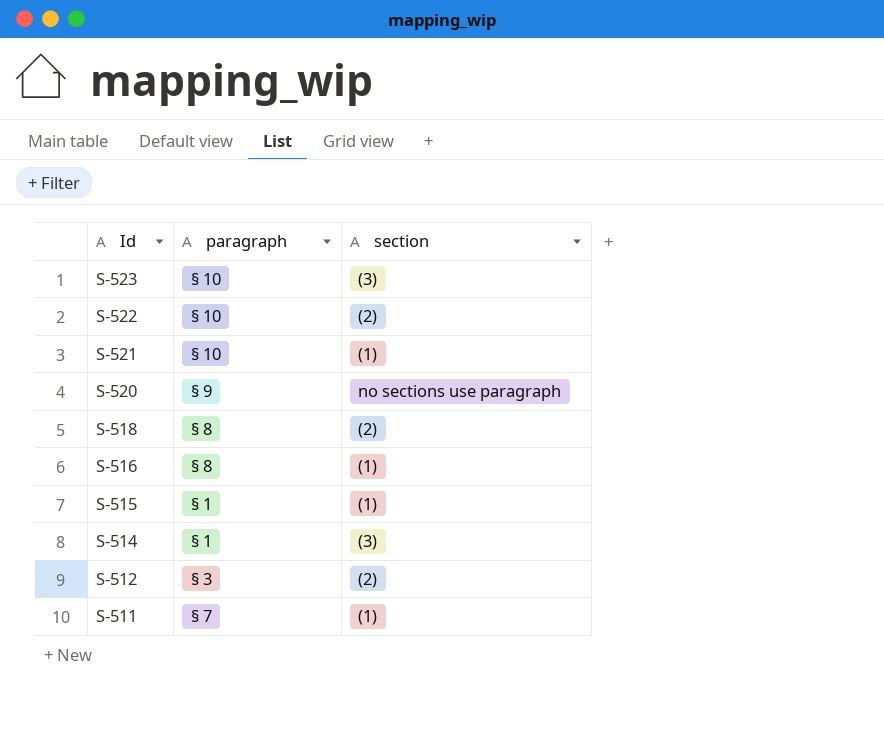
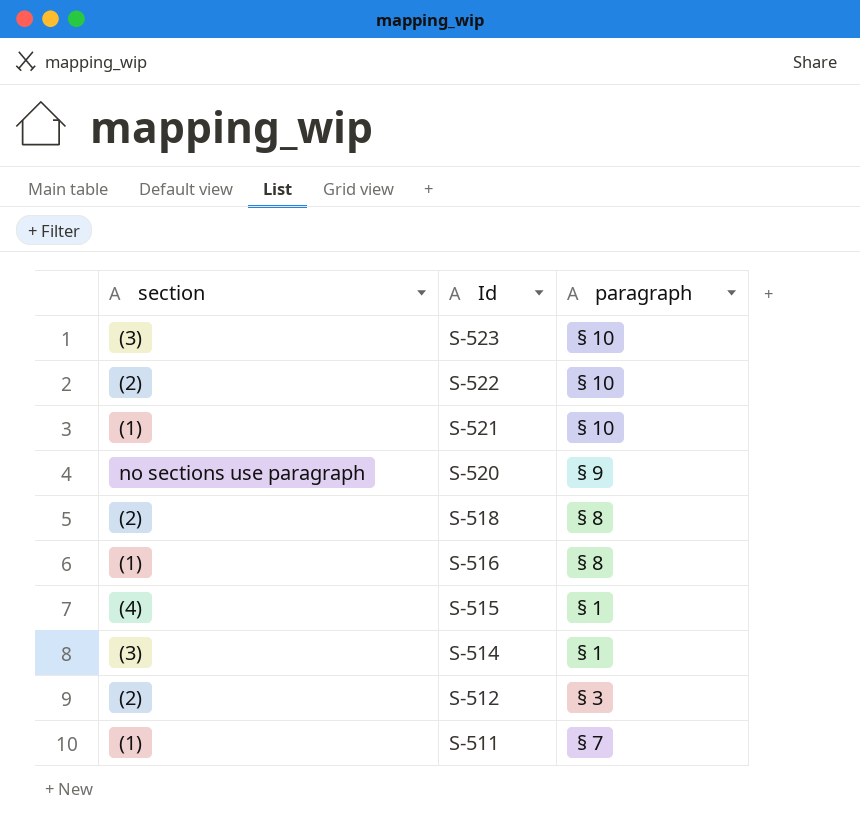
column section | position: 3 -> 1
S-515 | section: (1) -> (4)

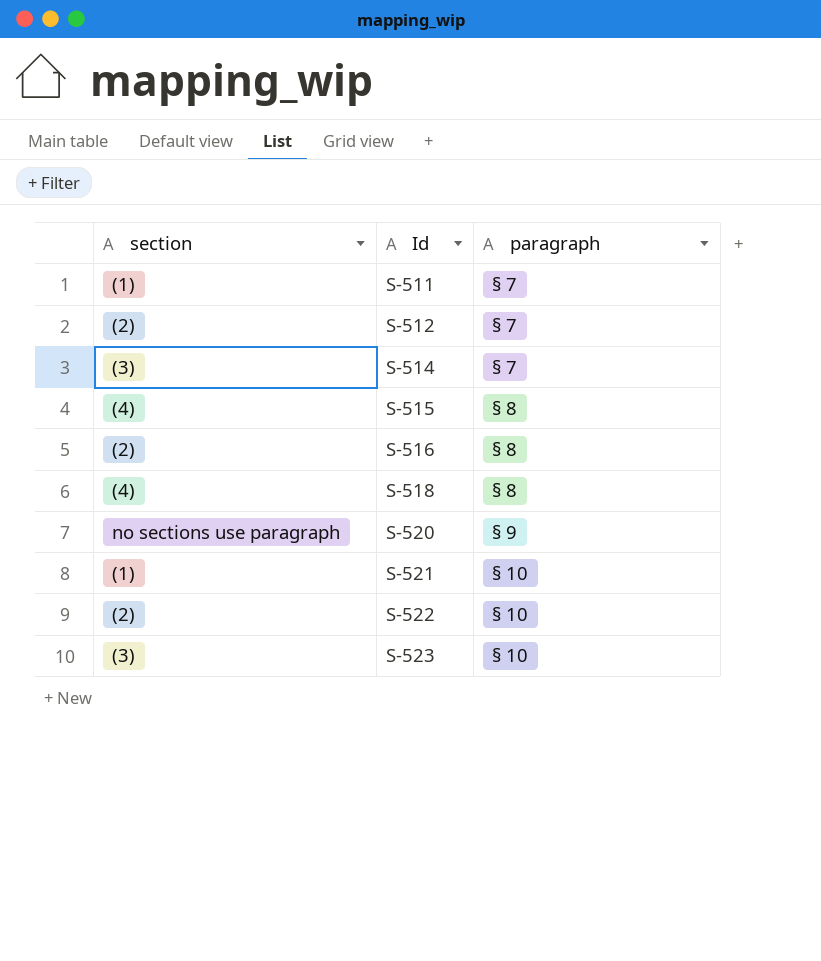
row order: Id descending -> Id ascending
S-512 | paragraph: § 3 -> § 7
S-514 | paragraph: § 1 -> § 7
S-515 | paragraph: § 1 -> § 8
S-516 | section: (1) -> (2)
S-518 | section: (2) -> (4)

